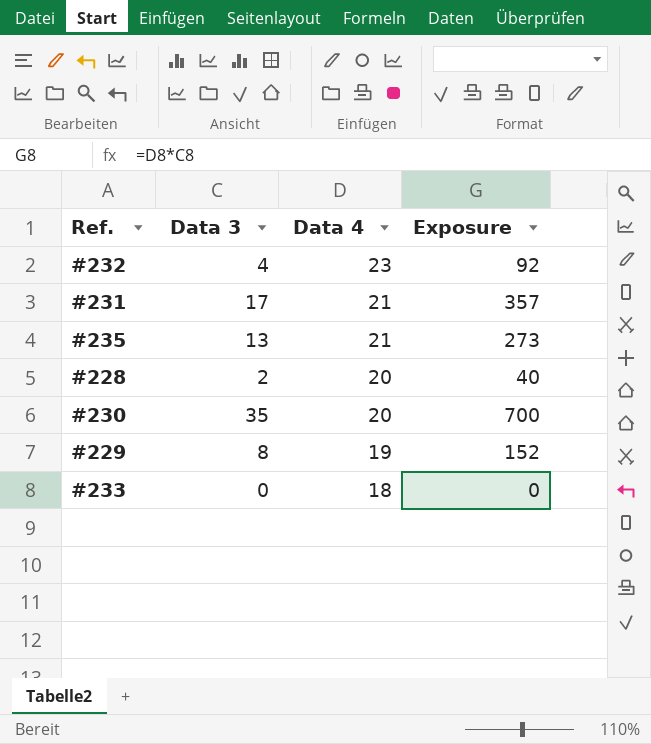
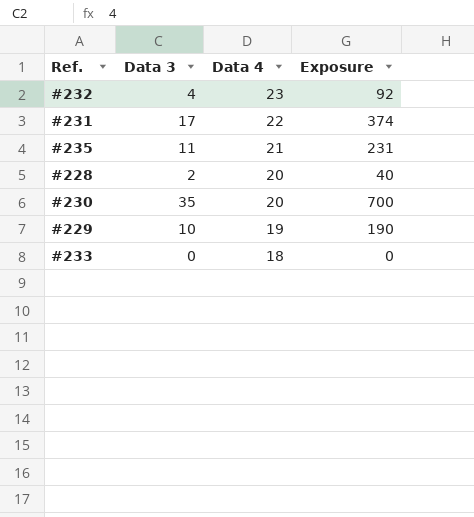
#231 | Data 4: 21 -> 22
#231 | Exposure: 357 -> 374
#235 | Data 3: 13 -> 11
#235 | Exposure: 273 -> 231
#229 | Data 3: 8 -> 10
#229 | Exposure: 152 -> 190

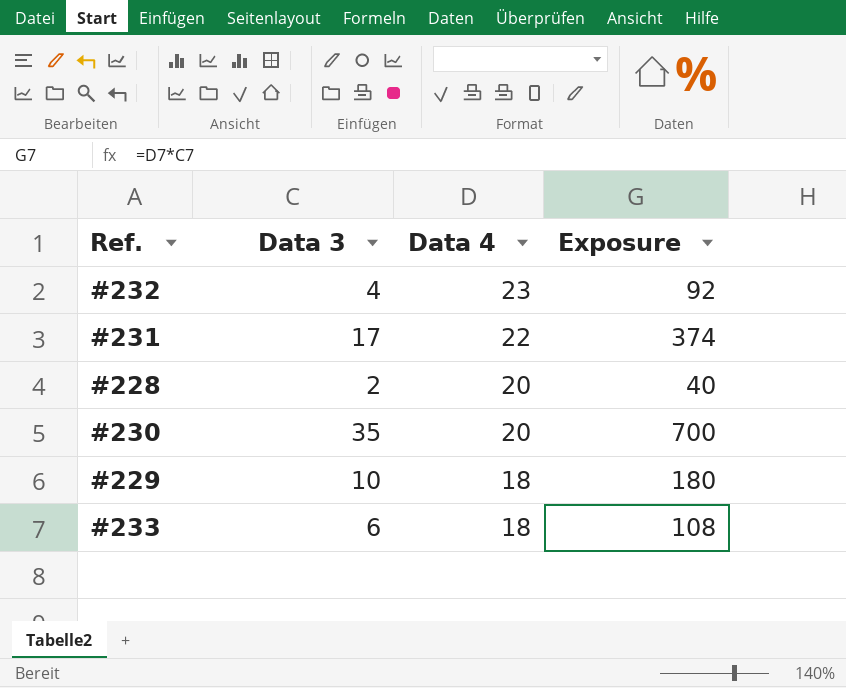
row #235: 11 | 21 | 231 -> none
#229 | Data 4: 19 -> 18
#229 | Exposure: 190 -> 180
#233 | Data 3: 0 -> 6
#233 | Exposure: 0 -> 108

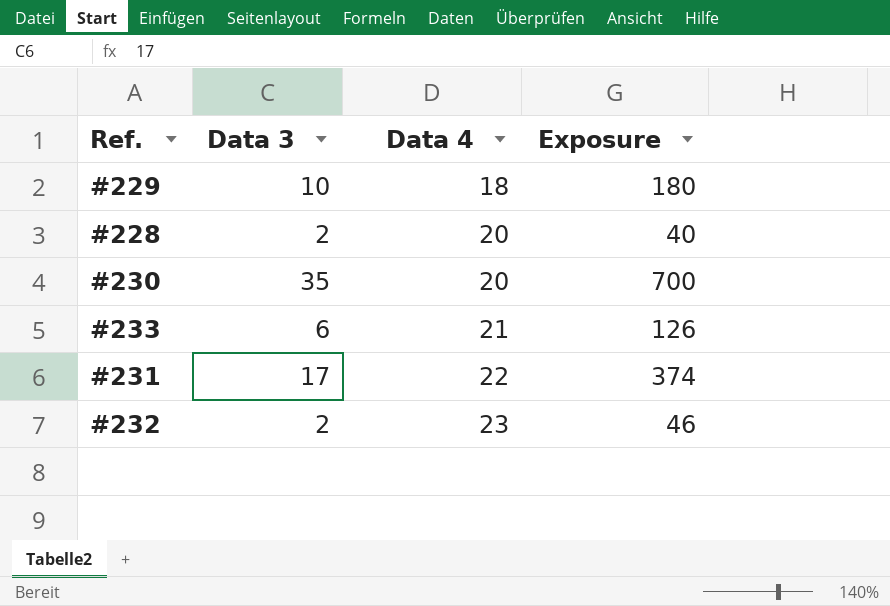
row order: Data 4 descending -> Data 4 ascending
#233 | Data 4: 18 -> 21
#233 | Exposure: 108 -> 126
#232 | Data 3: 4 -> 2
#232 | Exposure: 92 -> 46

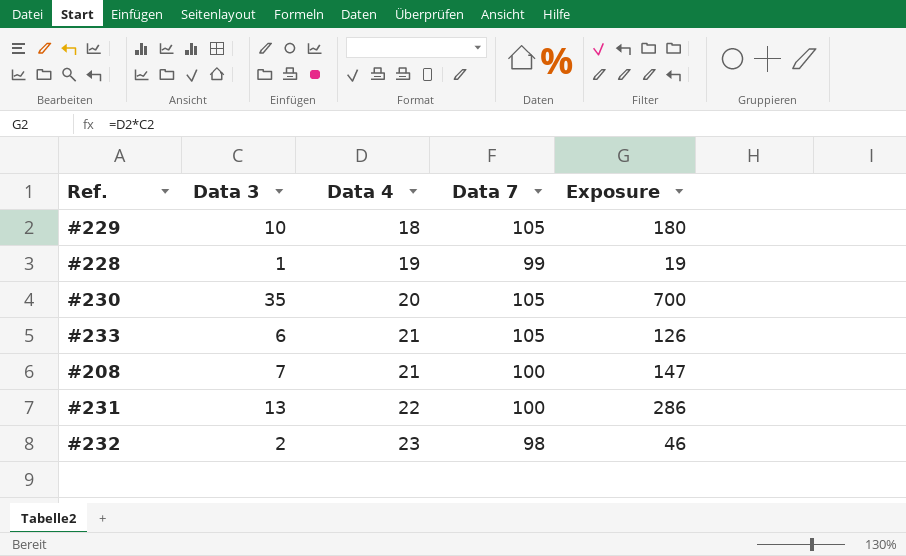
column Data 7 | position: none -> 4
#228 | Data 3: 2 -> 1
#228 | Data 4: 20 -> 19
#228 | Exposure: 40 -> 19
row #208: none -> 7 | 21 | 100 | 147
#231 | Data 3: 17 -> 13
#231 | Exposure: 374 -> 286

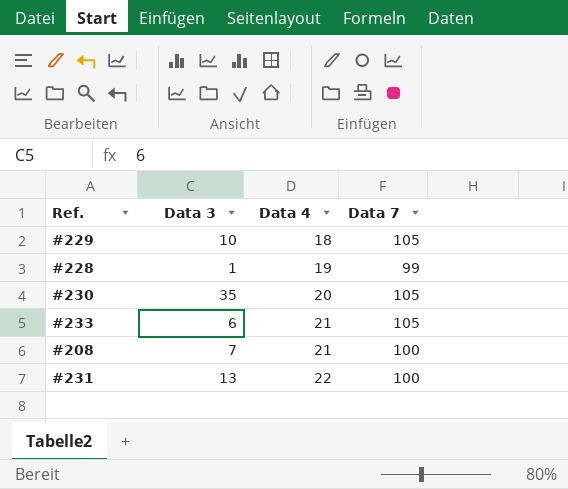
column Exposure | formula: [Data 3] * [Data 4] -> none
row #232: 2 | 23 | 98 | 46 -> none

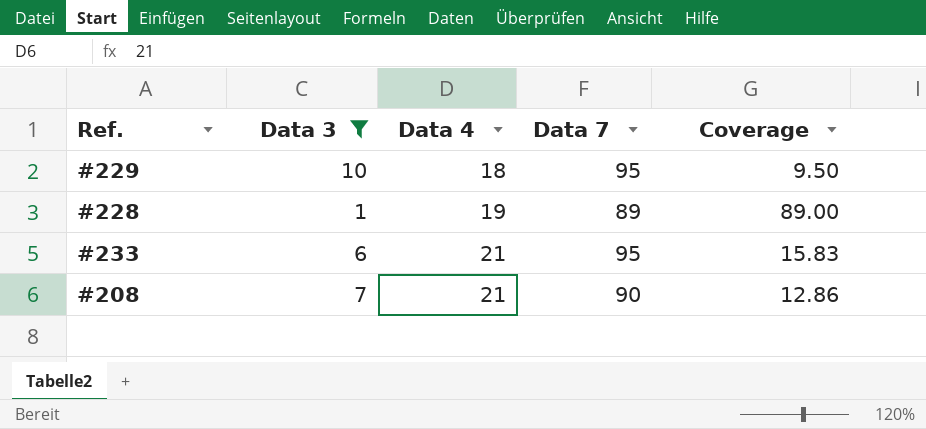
filter: none -> Data 3 <= 10
column Coverage | formula: none -> [Data 7] / [Data 3]
#229 | Data 7: 105 -> 95
#228 | Data 7: 99 -> 89
#233 | Data 7: 105 -> 95
#208 | Data 7: 100 -> 90

